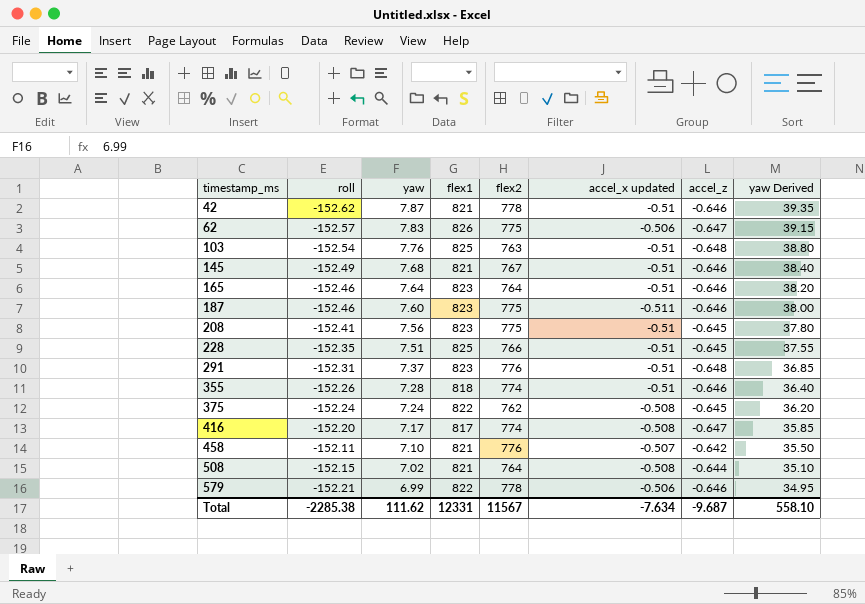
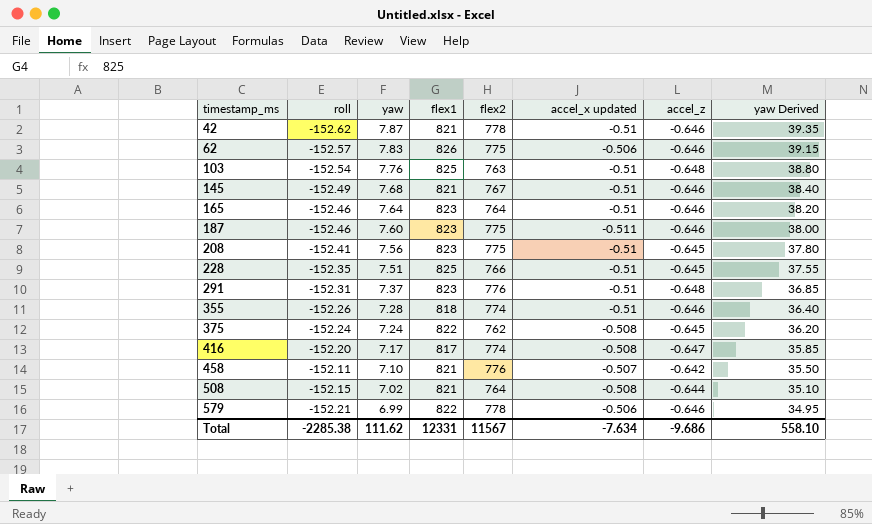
62 | accel_z: -0.647 -> -0.646
Total | accel_z: -9.687 -> -9.686

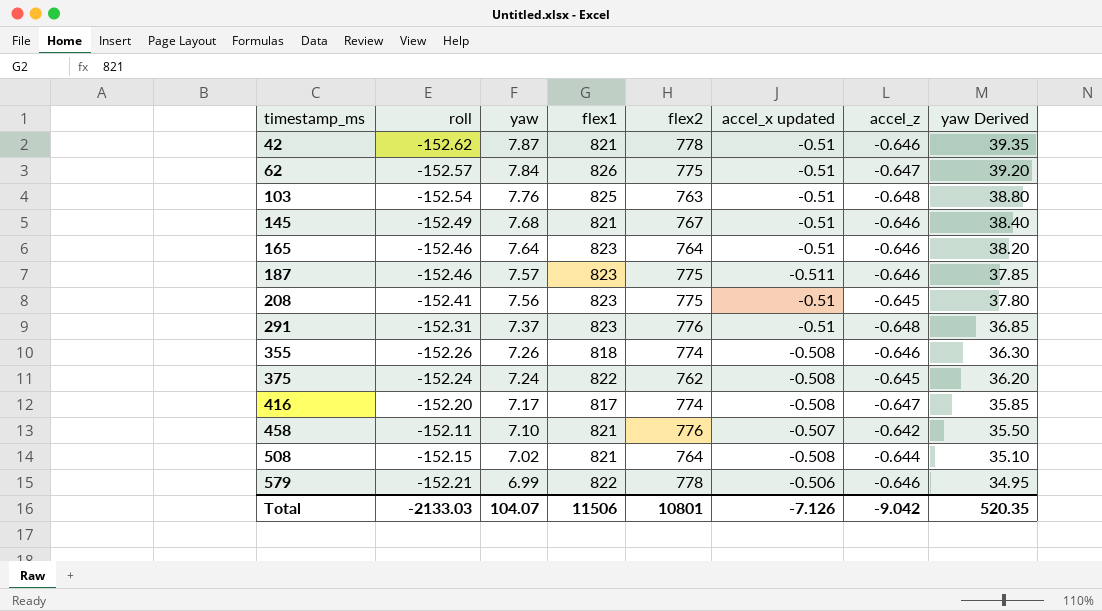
row 228: -152.35 | 7.51 | 825 | 766 | -0.51 | -0.645 | 37.55 -> none
62 | yaw: 7.83 -> 7.84
62 | accel_x updated: -0.506 -> -0.51
62 | accel_z: -0.646 -> -0.647
62 | yaw Derived: 39.15 -> 39.20
187 | yaw: 7.60 -> 7.57
187 | yaw Derived: 38.00 -> 37.85
355 | yaw: 7.28 -> 7.26
355 | accel_x updated: -0.51 -> -0.508
355 | yaw Derived: 36.40 -> 36.30
Total | roll: -2285.38 -> -2133.03
Total | yaw: 111.62 -> 104.07
Total | flex1: 12331 -> 11506
Total | flex2: 11567 -> 10801
Total | accel_x updated: -7.634 -> -7.126
Total | accel_z: -9.686 -> -9.042
Total | yaw Derived: 558.10 -> 520.35

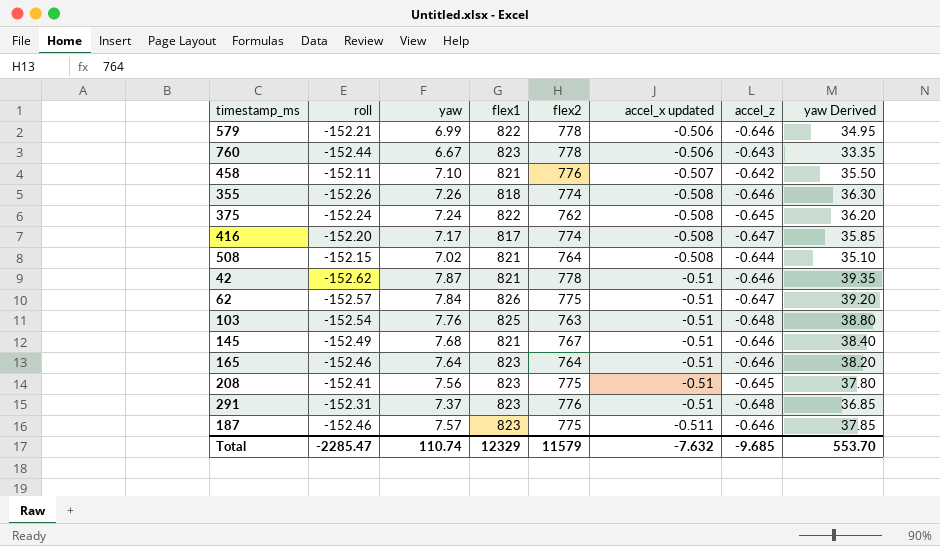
row order: timestamp_ms ascending -> accel_x updated descending
row 760: none -> -152.44 | 6.67 | 823 | 778 | -0.506 | -0.643 | 33.35
Total | roll: -2133.03 -> -2285.47
Total | yaw: 104.07 -> 110.74
Total | flex1: 11506 -> 12329
Total | flex2: 10801 -> 11579
Total | accel_x updated: -7.126 -> -7.632
Total | accel_z: -9.042 -> -9.685
Total | yaw Derived: 520.35 -> 553.70

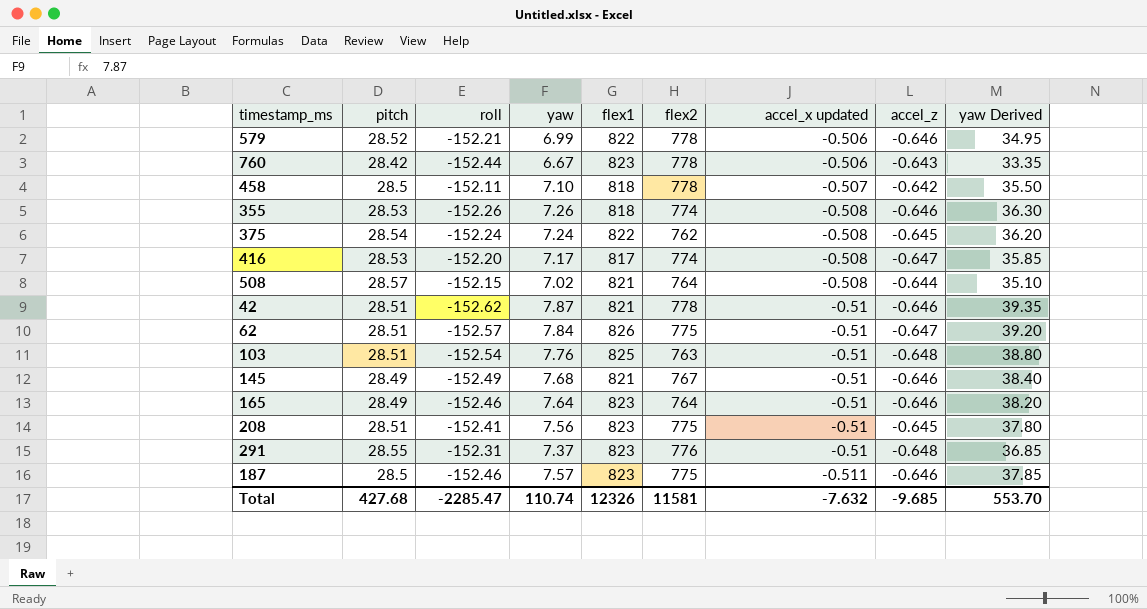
column pitch | position: none -> 2
458 | flex1: 821 -> 818
458 | flex2: 776 -> 778
Total | flex1: 12329 -> 12326
Total | flex2: 11579 -> 11581

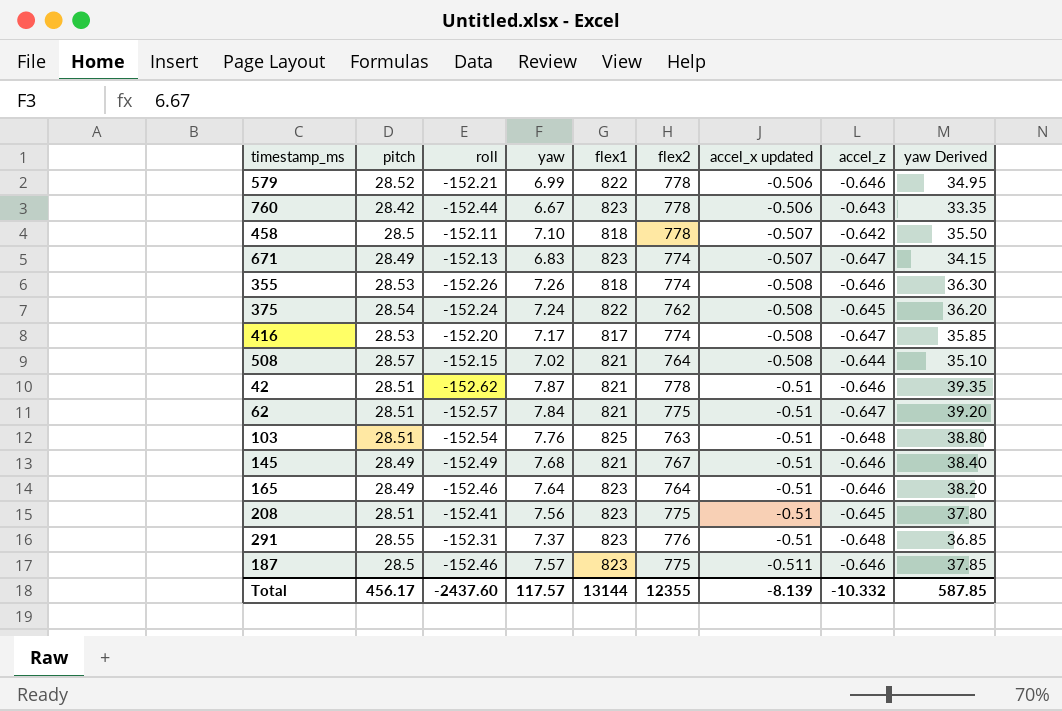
row 671: none -> 28.49 | -152.13 | 6.83 | 823 | 774 | -0.507 | -0.647 | 34.15
62 | flex1: 826 -> 821
Total | pitch: 427.68 -> 456.17
Total | roll: -2285.47 -> -2437.60
Total | yaw: 110.74 -> 117.57
Total | flex1: 12326 -> 13144
Total | flex2: 11581 -> 12355
Total | accel_x updated: -7.632 -> -8.139
Total | accel_z: -9.685 -> -10.332
Total | yaw Derived: 553.70 -> 587.85

